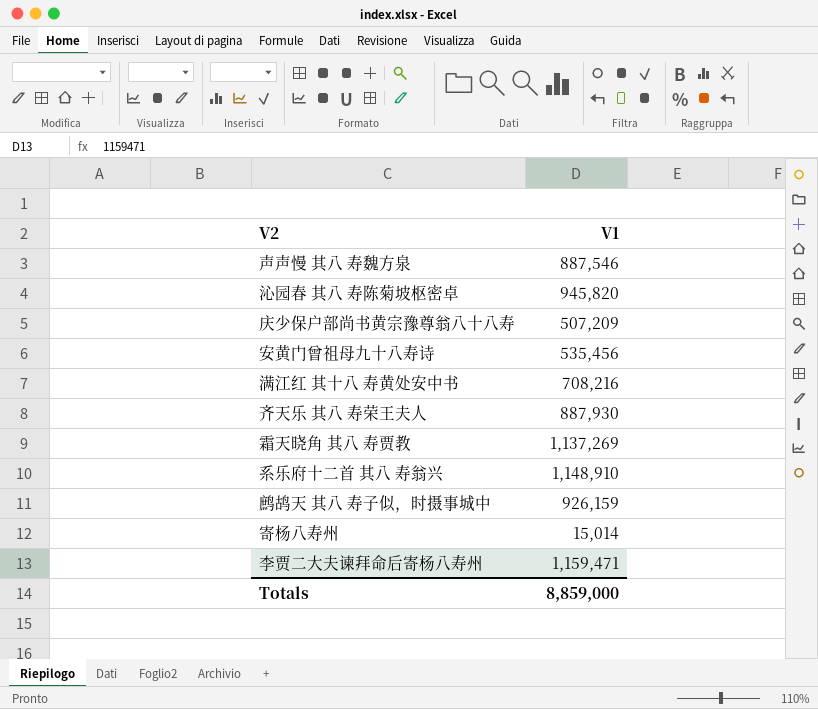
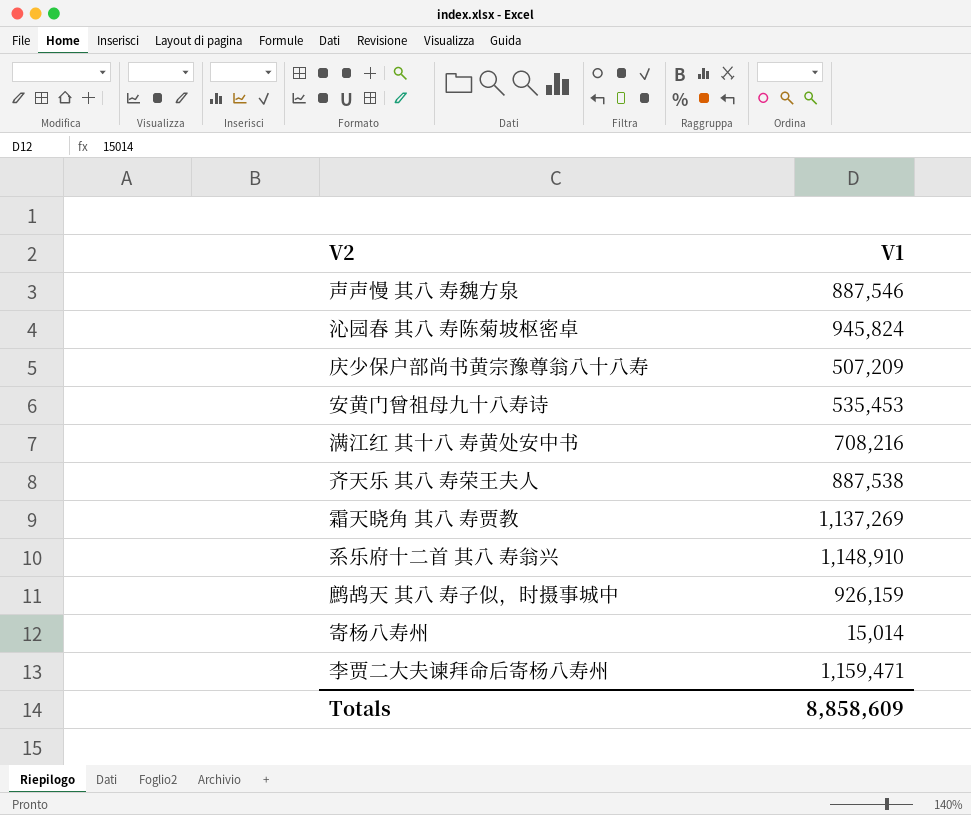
沁园春 其八 寿陈菊坡枢密卓 | V1: 945,820 -> 945,824
安黄门曾祖母九十八寿诗 | V1: 535,456 -> 535,453
齐天乐 其八 寿荣王夫人 | V1: 887,930 -> 887,538
Totals | V1: 8,859,000 -> 8,858,609

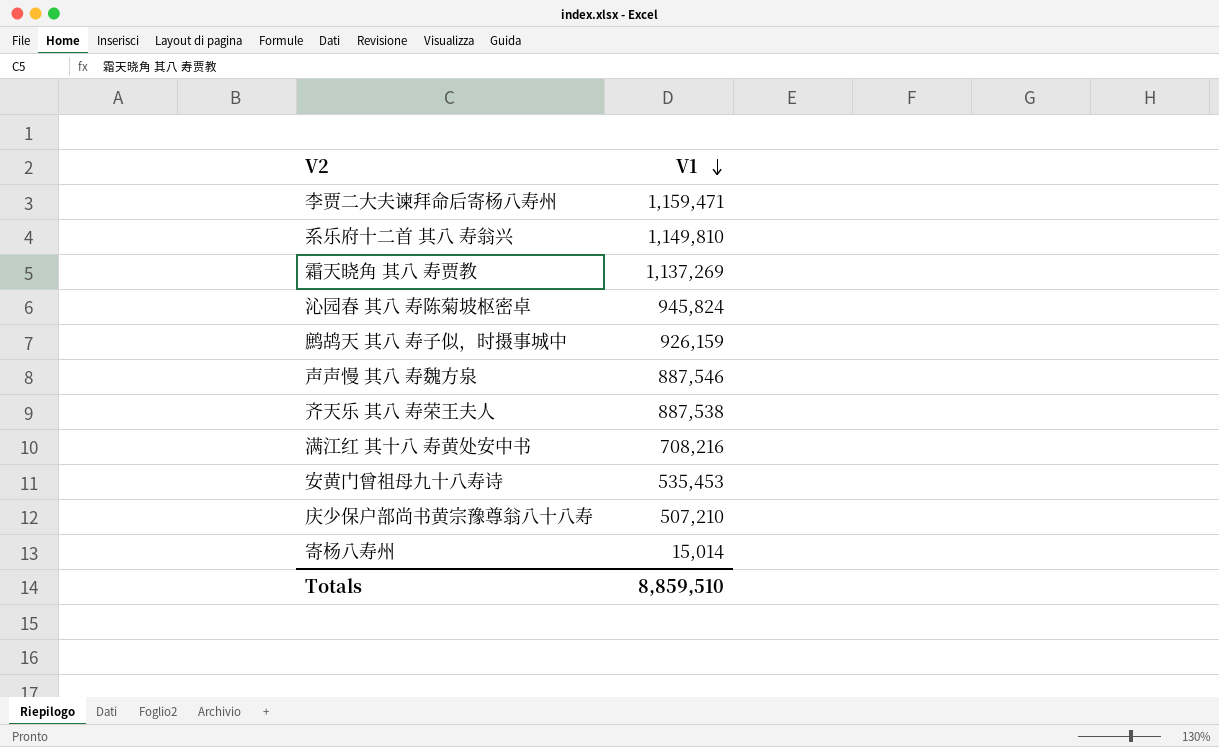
row order: none -> V1 descending
系乐府十二首 其八 寿翁兴 | V1: 1,148,910 -> 1,149,810
庆少保户部尚书黄宗豫尊翁八十八寿 | V1: 507,209 -> 507,210
Totals | V1: 8,858,609 -> 8,859,510

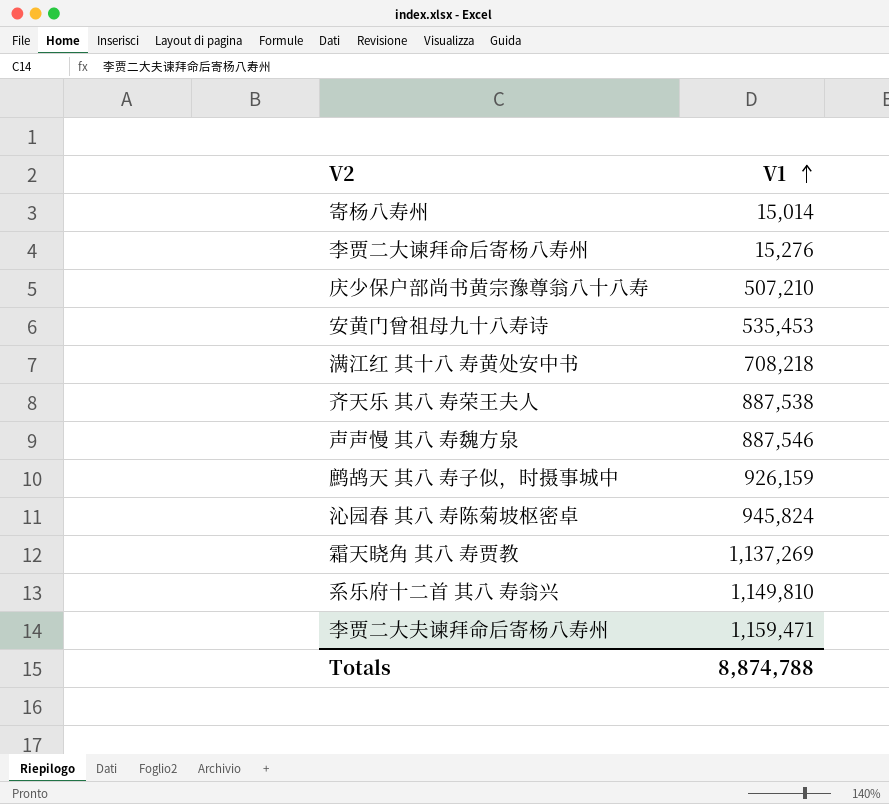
row order: V1 descending -> V1 ascending
row 李贾二大谏拜命后寄杨八寿州: none -> 15,276
满江红 其十八 寿黄处安中书 | V1: 708,216 -> 708,218
Totals | V1: 8,859,510 -> 8,874,788

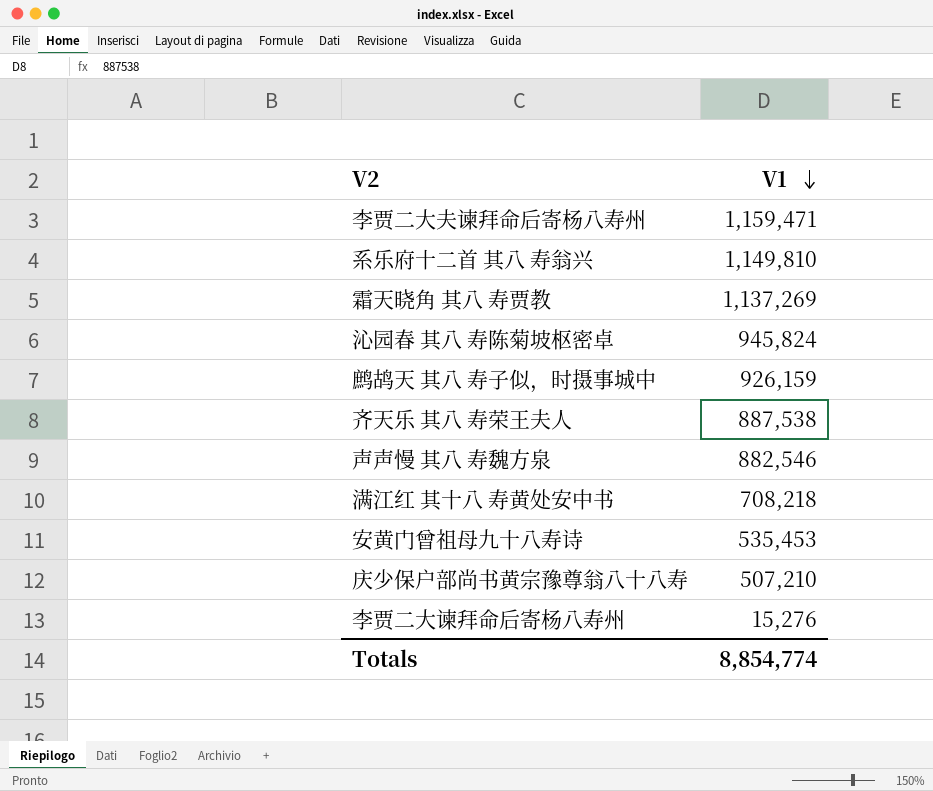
row order: V1 ascending -> V1 descending
row 寄杨八寿州: 15,014 -> none
声声慢 其八 寿魏方泉 | V1: 887,546 -> 882,546
Totals | V1: 8,874,788 -> 8,854,774

